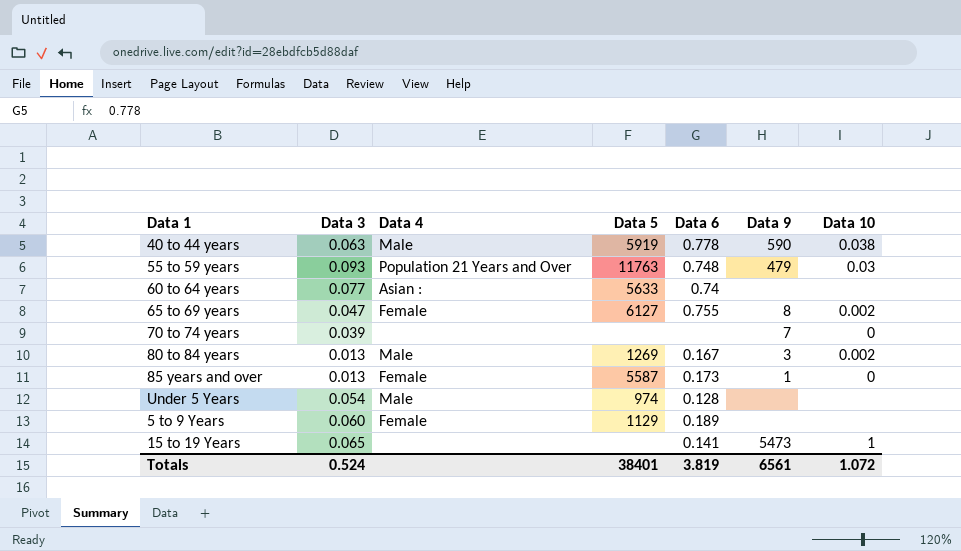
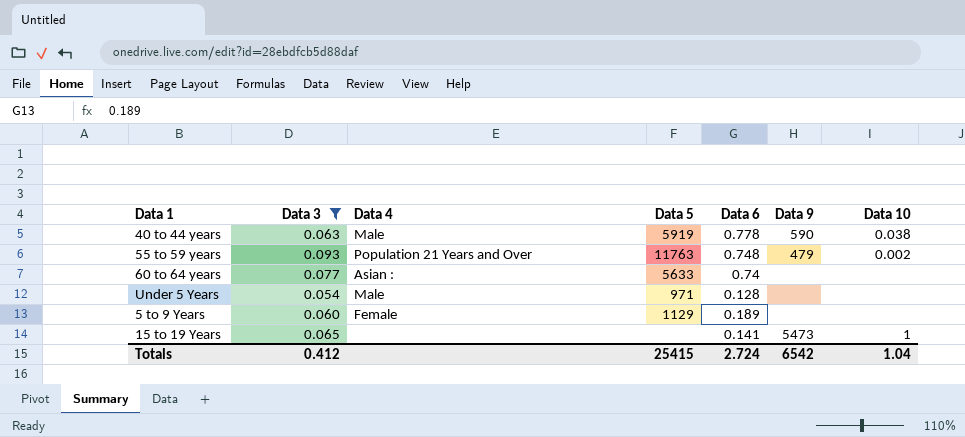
filter: none -> Data 3 >= 0.054
55 to 59 years | Data 10: 0.03 -> 0.002
Under 5 Years | Data 5: 974 -> 971
Totals | Data 3: 0.524 -> 0.412
Totals | Data 5: 38401 -> 25415
Totals | Data 6: 3.819 -> 2.724
Totals | Data 9: 6561 -> 6542
Totals | Data 10: 1.072 -> 1.04

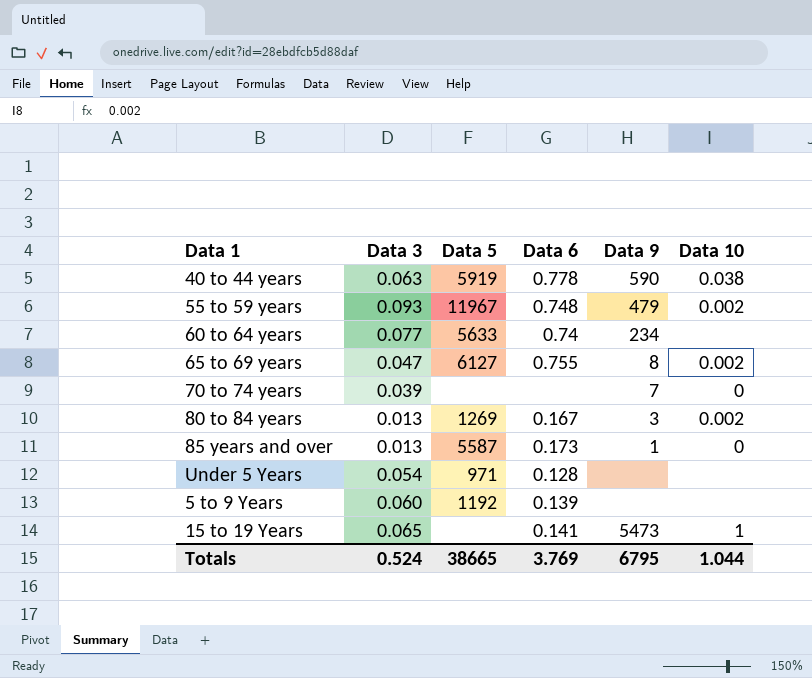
filter: Data 3 >= 0.054 -> none
column Data 4 | position: 3 -> none
55 to 59 years | Data 5: 11763 -> 11967
60 to 64 years | Data 9: none -> 234
5 to 9 Years | Data 5: 1129 -> 1192
5 to 9 Years | Data 6: 0.189 -> 0.139
Totals | Data 3: 0.412 -> 0.524
Totals | Data 5: 25415 -> 38665
Totals | Data 6: 2.724 -> 3.769
Totals | Data 9: 6542 -> 6795
Totals | Data 10: 1.04 -> 1.044

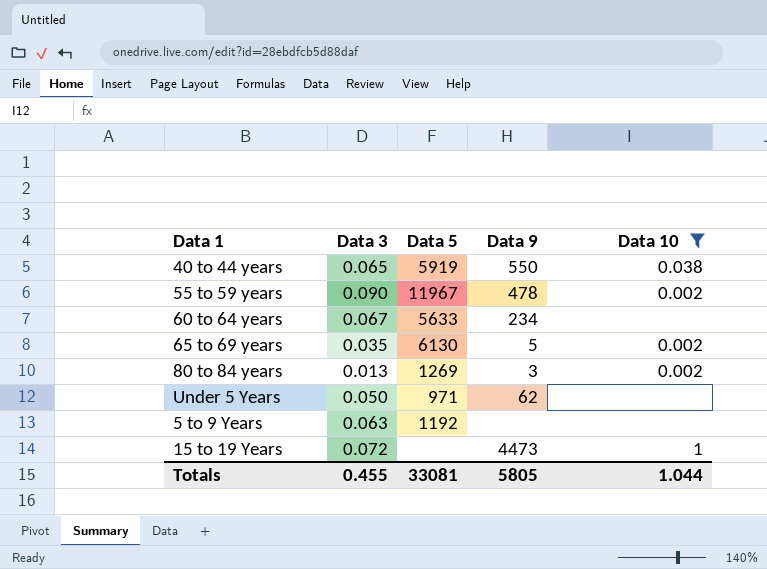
filter: none -> Data 10 != 0
column Data 6 | position: 4 -> none
40 to 44 years | Data 3: 0.063 -> 0.065
40 to 44 years | Data 9: 590 -> 550
55 to 59 years | Data 3: 0.093 -> 0.090
55 to 59 years | Data 9: 479 -> 478
60 to 64 years | Data 3: 0.077 -> 0.067
65 to 69 years | Data 3: 0.047 -> 0.035
65 to 69 years | Data 5: 6127 -> 6130
65 to 69 years | Data 9: 8 -> 5
Under 5 Years | Data 3: 0.054 -> 0.050
Under 5 Years | Data 9: none -> 62
5 to 9 Years | Data 3: 0.060 -> 0.063
15 to 19 Years | Data 3: 0.065 -> 0.072
15 to 19 Years | Data 9: 5473 -> 4473
Totals | Data 3: 0.524 -> 0.455
Totals | Data 5: 38665 -> 33081
Totals | Data 9: 6795 -> 5805

